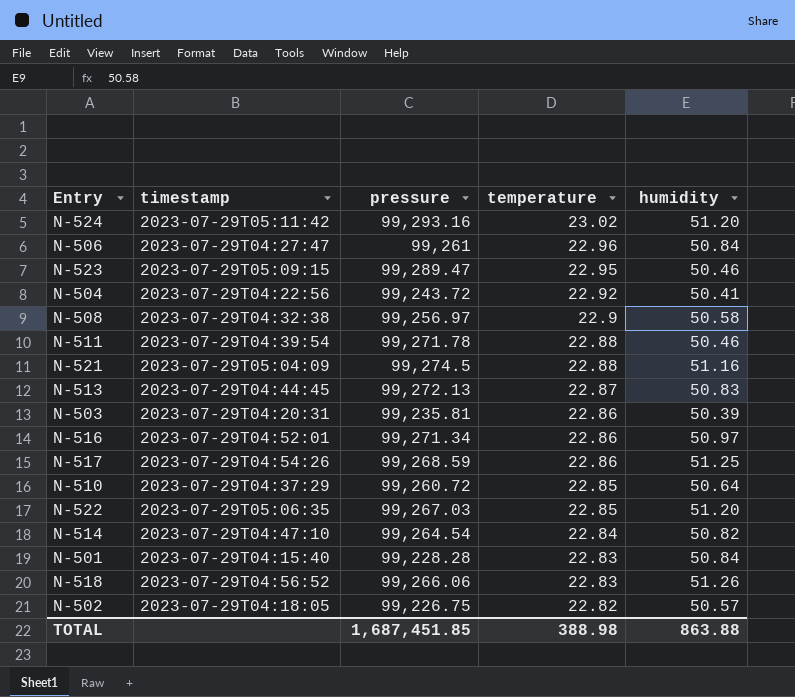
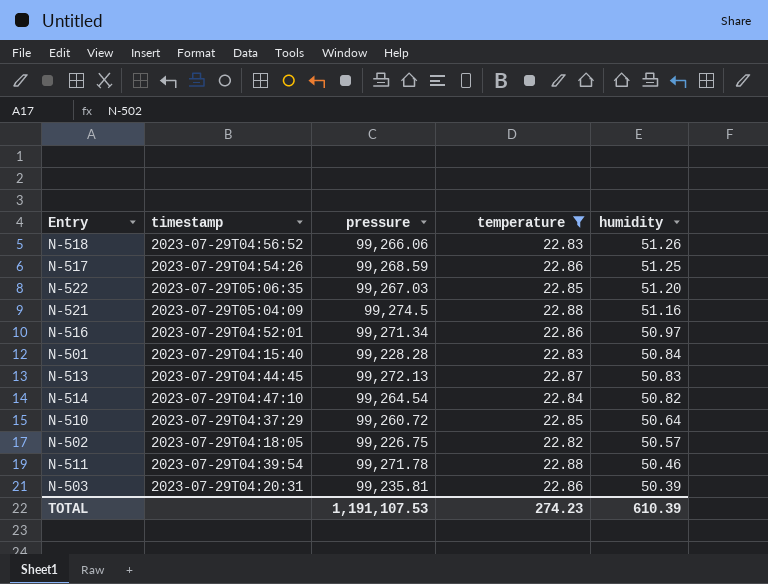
filter: none -> temperature <= 22.88
row order: temperature descending -> humidity descending
TOTAL | pressure: 1,687,451.85 -> 1,191,107.53
TOTAL | temperature: 388.98 -> 274.23
TOTAL | humidity: 863.88 -> 610.39

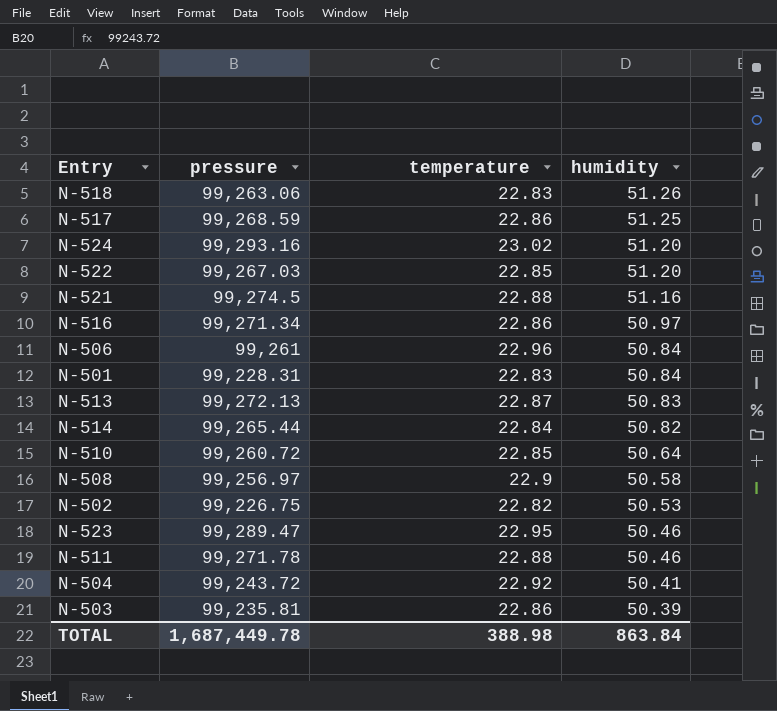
filter: temperature <= 22.88 -> none
column timestamp | position: 2 -> none
N-518 | pressure: 99,266.06 -> 99,263.06
N-501 | pressure: 99,228.28 -> 99,228.31
N-514 | pressure: 99,264.54 -> 99,265.44
N-502 | humidity: 50.57 -> 50.53
TOTAL | pressure: 1,191,107.53 -> 1,687,449.78
TOTAL | temperature: 274.23 -> 388.98
TOTAL | humidity: 610.39 -> 863.84

